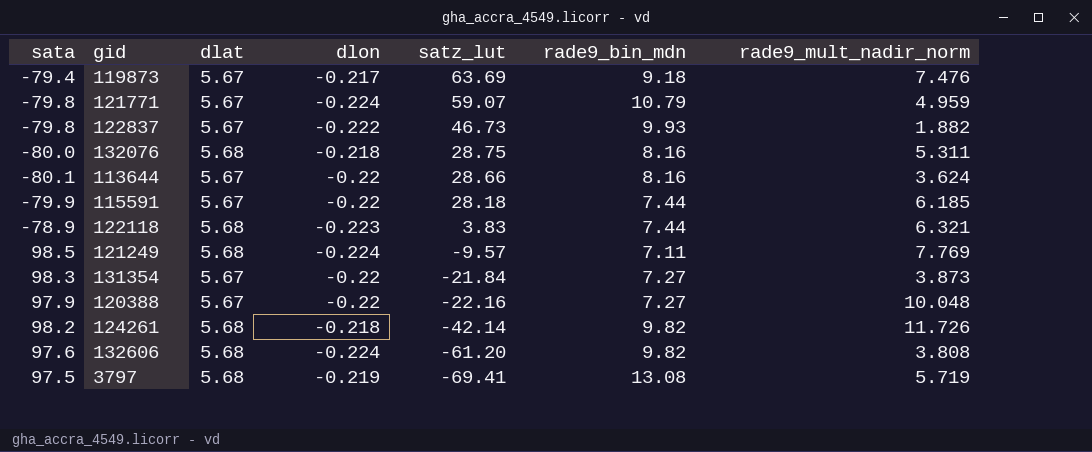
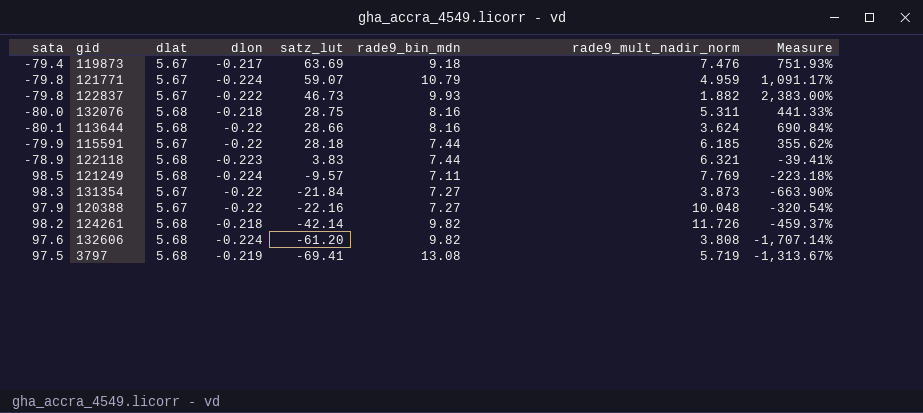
column Measure | formula: none -> ([satz_lut] - [rade9_mult_nadir_norm]) / [rade9_mult_nadir_norm]
113644 | dlat: 5.67 -> 5.68

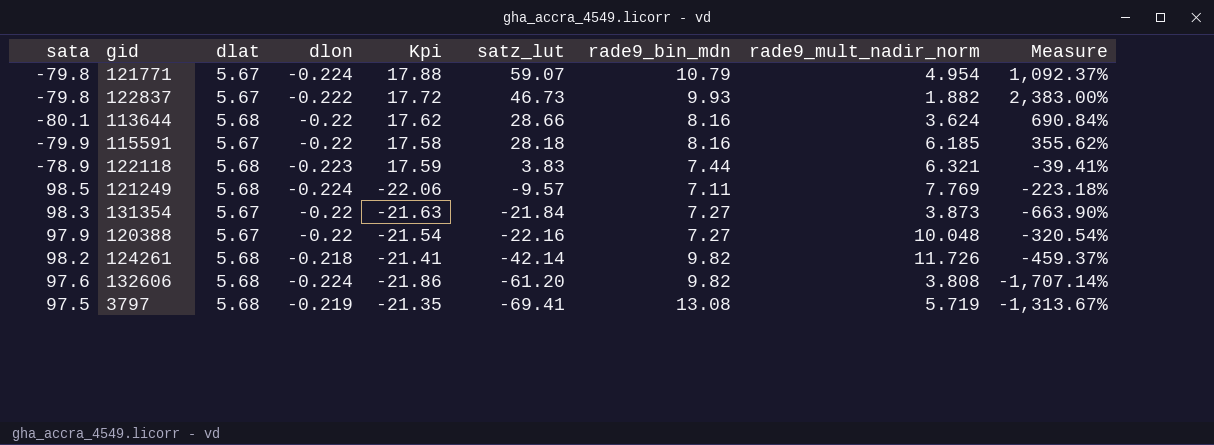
column Kpi | formula: none -> [sata] * [dlon]
row 119873: -79.4 | 5.67 | -0.217 | 63.69 | 9.18 | 7.476 | 751.93% -> none
row 132076: -80.0 | 5.68 | -0.218 | 28.75 | 8.16 | 5.311 | 441.33% -> none
121771 | rade9_mult_nadir_norm: 4.959 -> 4.954
121771 | Measure: 1,091.17% -> 1,092.37%
115591 | rade9_bin_mdn: 7.44 -> 8.16

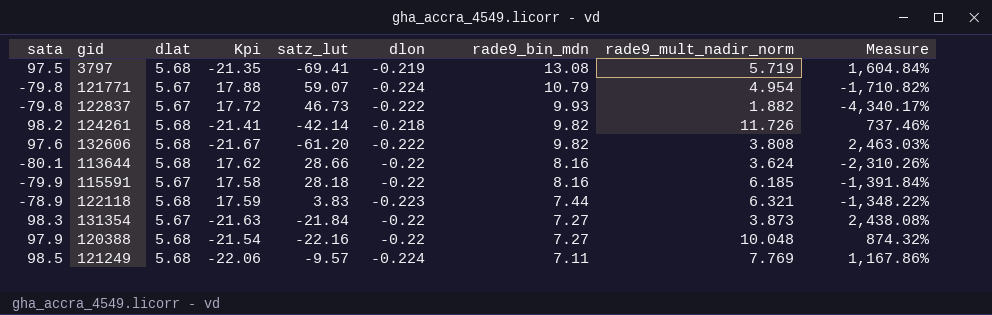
row order: satz_lut descending -> rade9_bin_mdn descending
column dlon | position: 4 -> 6
column Measure | formula: ([satz_lut] - [rade9_mult_nadir_norm]) / [rade9_mult_nadir_norm] -> ([sata] - [rade9_mult_nadir_norm]) / [rade9_mult_nadir_norm]
132606 | Kpi: -21.86 -> -21.67
132606 | dlon: -0.224 -> -0.222
120388 | dlat: 5.67 -> 5.68

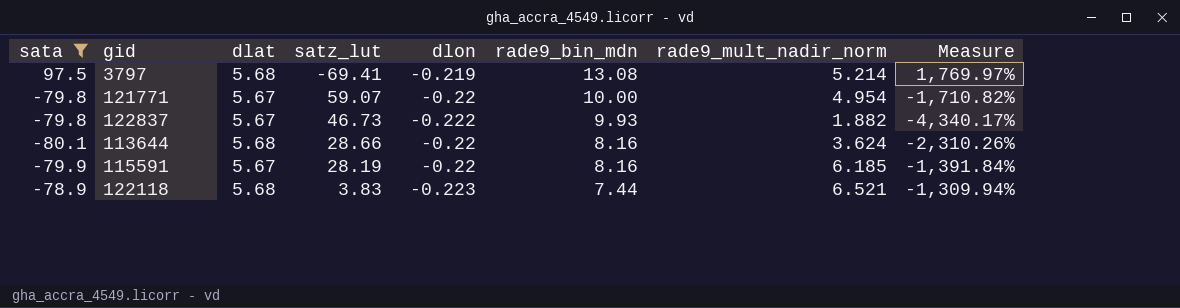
filter: none -> sata <= 97.5
column Kpi | formula: [sata] * [dlon] -> none
3797 | rade9_mult_nadir_norm: 5.719 -> 5.214
3797 | Measure: 1,604.84% -> 1,769.97%
121771 | dlon: -0.224 -> -0.22
121771 | rade9_bin_mdn: 10.79 -> 10.00
115591 | satz_lut: 28.18 -> 28.19
122118 | rade9_mult_nadir_norm: 6.321 -> 6.521
122118 | Measure: -1,348.22% -> -1,309.94%

